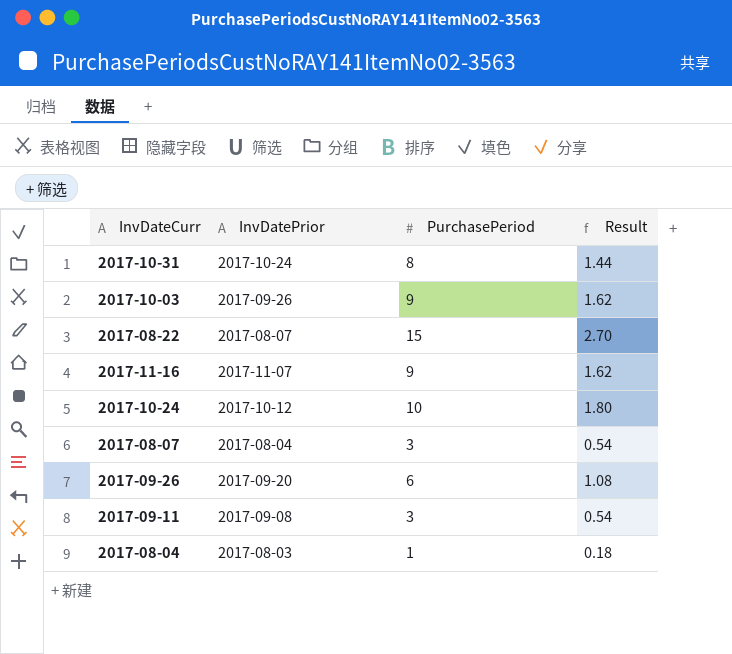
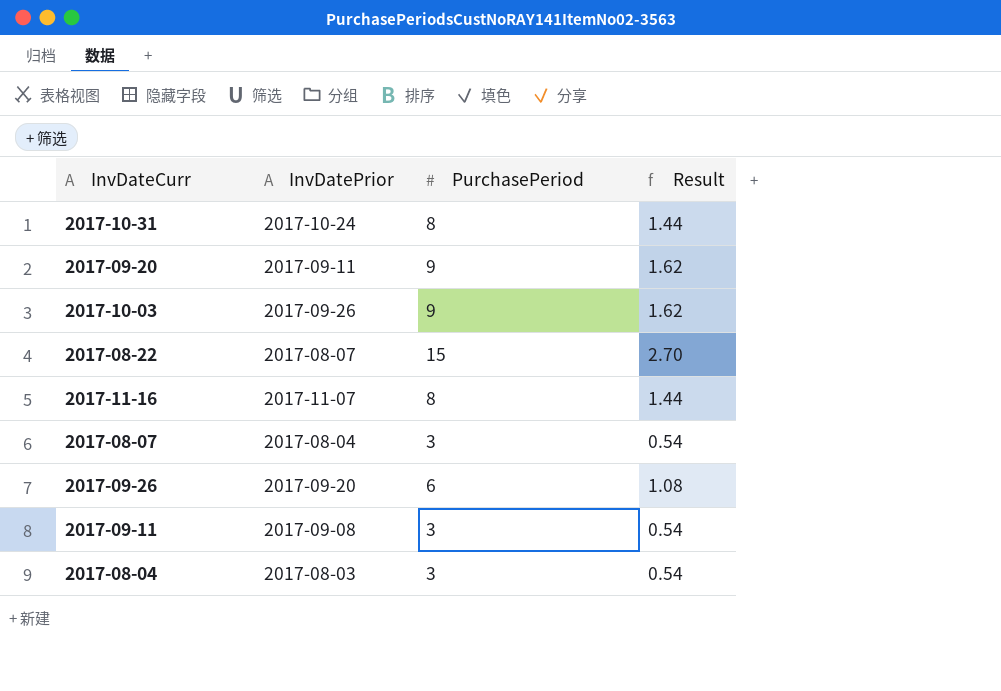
row 2017-10-24: 2017-10-12 | 10 | 1.80 -> none
row 2017-09-20: none -> 2017-09-11 | 9 | 1.62
2017-11-16 | PurchasePeriod: 9 -> 8
2017-11-16 | Result: 1.62 -> 1.44
2017-08-04 | PurchasePeriod: 1 -> 3
2017-08-04 | Result: 0.18 -> 0.54

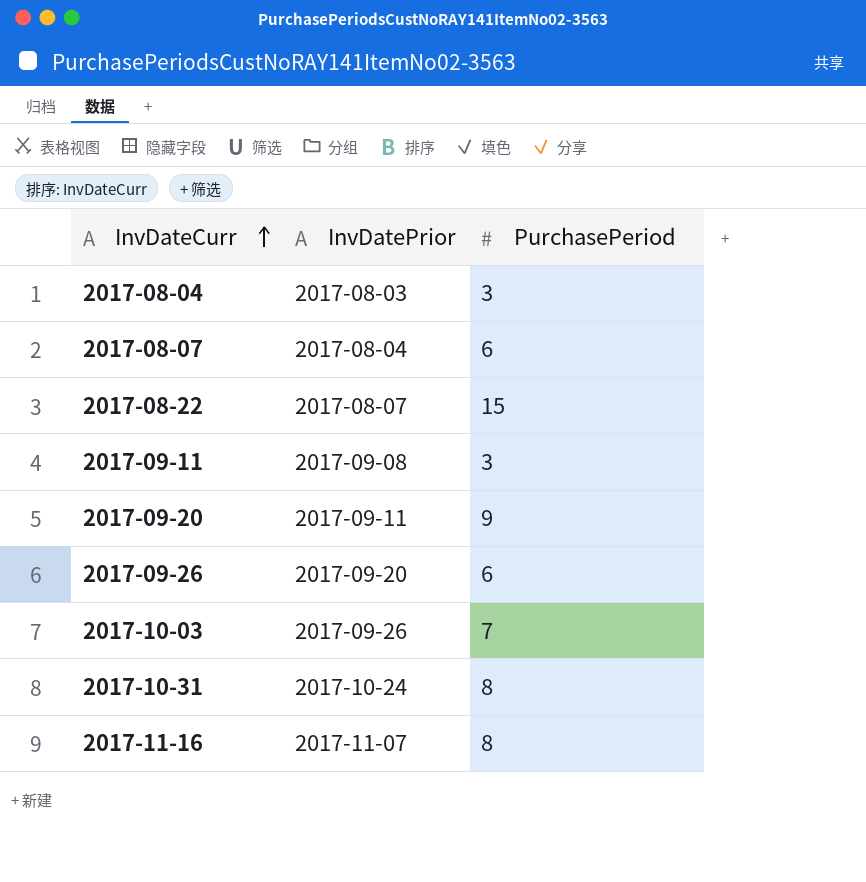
row order: none -> InvDateCurr ascending
column Result | formula: [PurchasePeriod] * 0.18 -> none
2017-08-07 | PurchasePeriod: 3 -> 6
2017-10-03 | PurchasePeriod: 9 -> 7

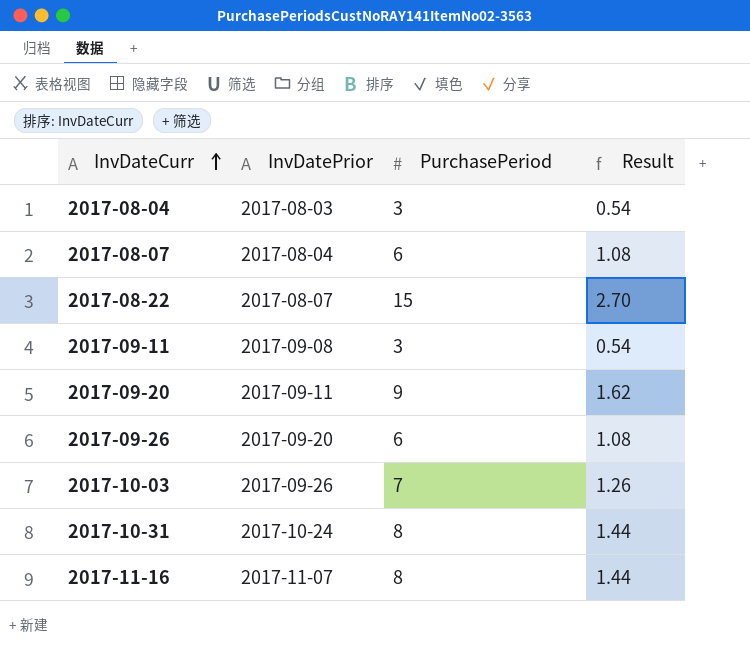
column Result | formula: none -> [PurchasePeriod] * 0.18

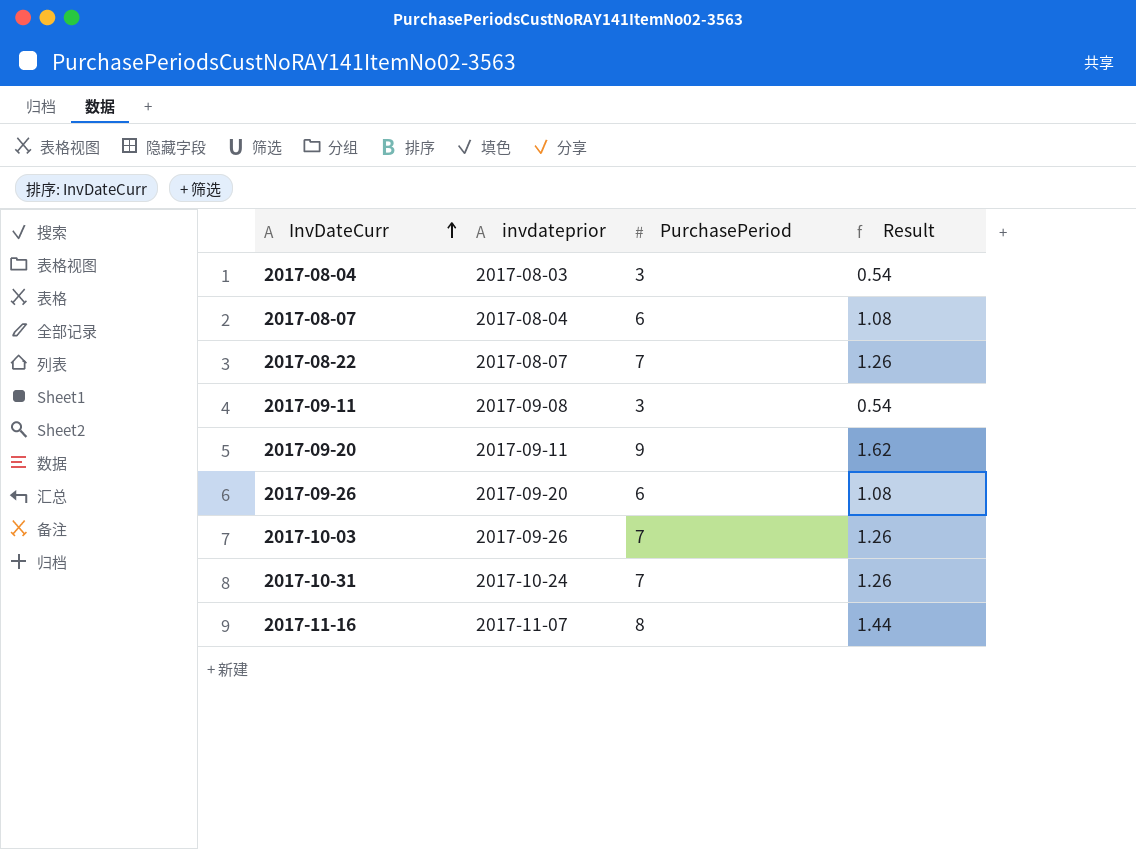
column name: InvDatePrior -> invdateprior
2017-08-22 | PurchasePeriod: 15 -> 7
2017-08-22 | Result: 2.70 -> 1.26
2017-10-31 | PurchasePeriod: 8 -> 7
2017-10-31 | Result: 1.44 -> 1.26

